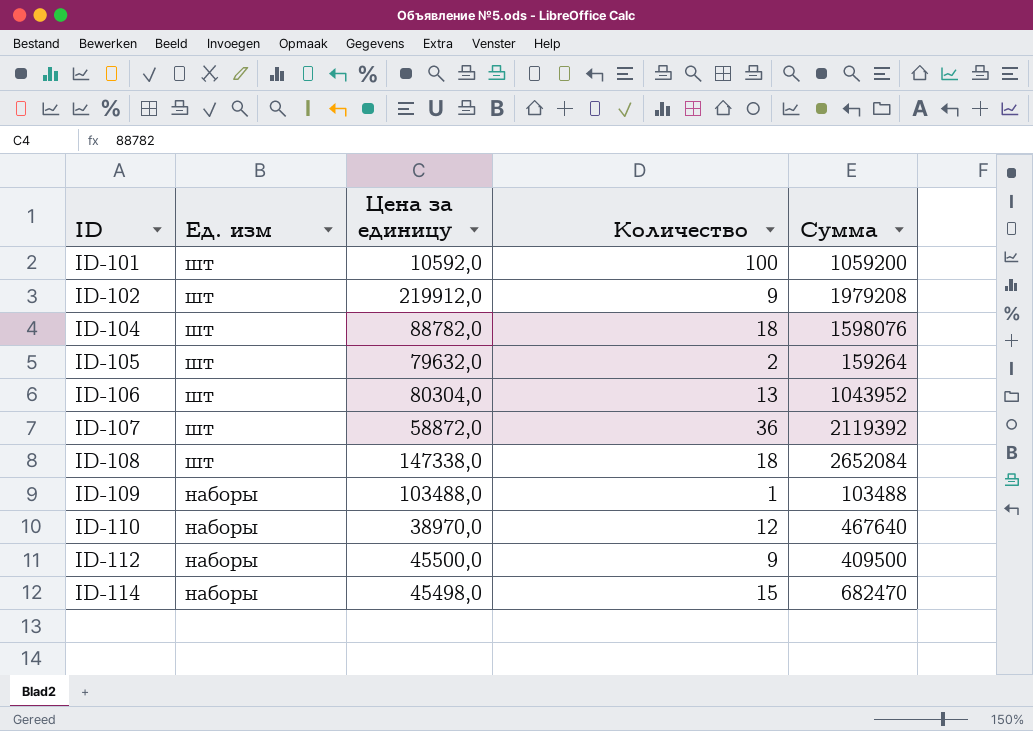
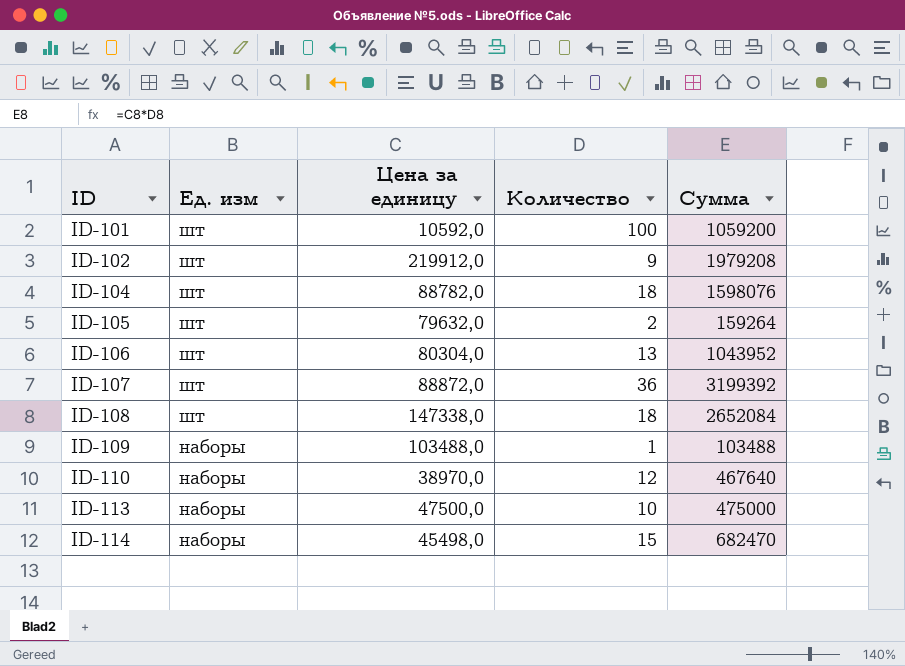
row ID-112: наборы | 45500,0 | 9 | 409500 -> none
ID-107 | Цена за единицу: 58872,0 -> 88872,0
ID-107 | Сумма: 2119392 -> 3199392
row ID-113: none -> наборы | 47500,0 | 10 | 475000

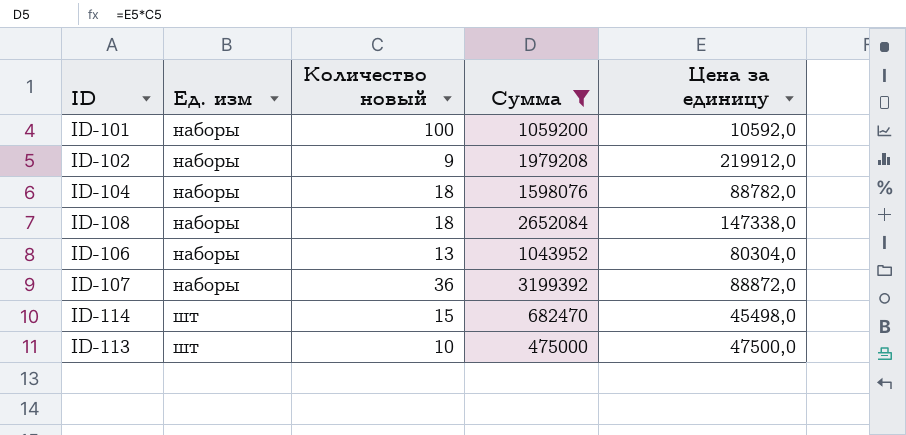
filter: none -> Сумма >= 475000
row order: ID ascending -> Ед. изм ascending
column name: Количество -> Количество новый
column Цена за единицу | position: 3 -> 5
ID-101 | Ед. изм: шт -> наборы
ID-102 | Ед. изм: шт -> наборы
ID-104 | Ед. изм: шт -> наборы
ID-108 | Ед. изм: шт -> наборы
ID-106 | Ед. изм: шт -> наборы
ID-107 | Ед. изм: шт -> наборы
ID-114 | Ед. изм: наборы -> шт
ID-113 | Ед. изм: наборы -> шт

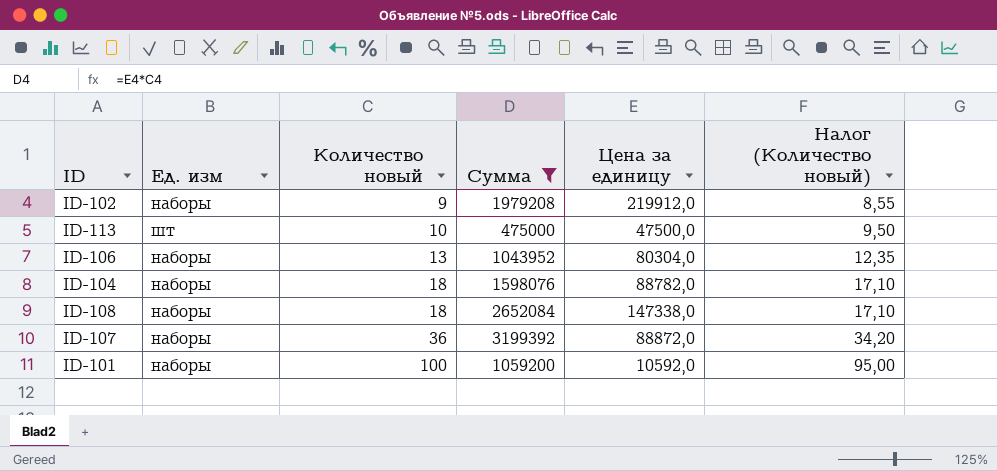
row order: Ед. изм ascending -> Количество новый ascending
column Налог (Количество новый) | formula: none -> [Количество новый] * 0,95
row ID-114: шт | 15 | 682470 | 45498,0 -> none

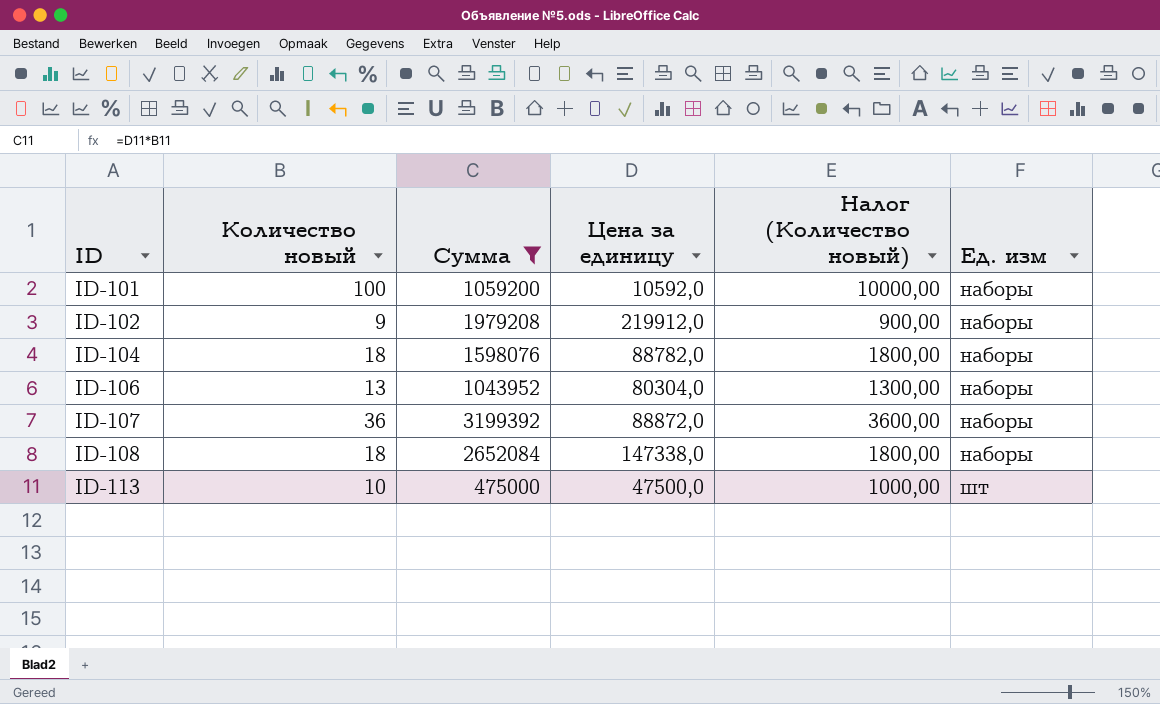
row order: Количество новый ascending -> ID ascending
column Налог (Количество новый) | formula: [Количество новый] * 0,95 -> [Количество новый] * 100
column Ед. изм | position: 2 -> 6

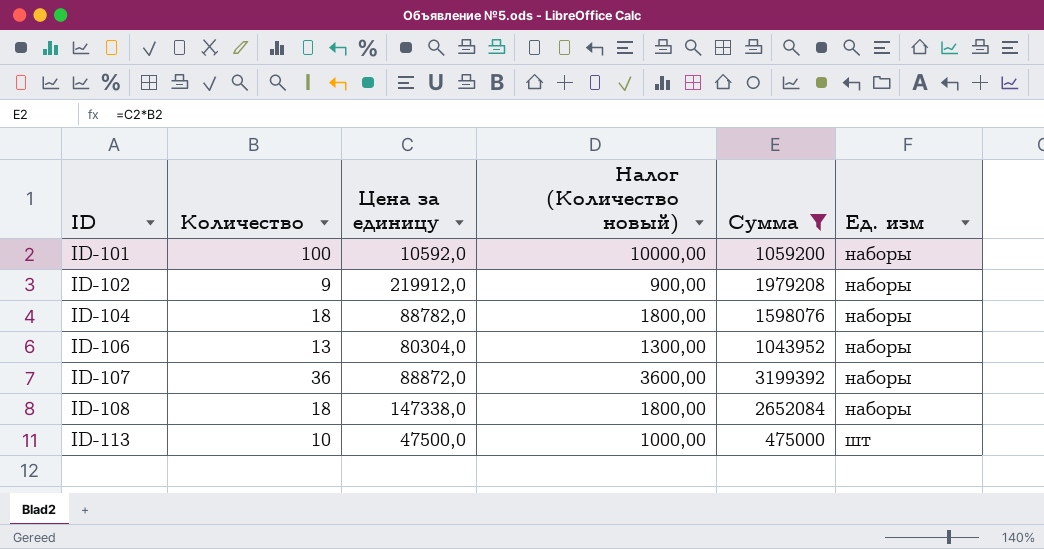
column name: Количество новый -> Количество
column Сумма | position: 3 -> 5

